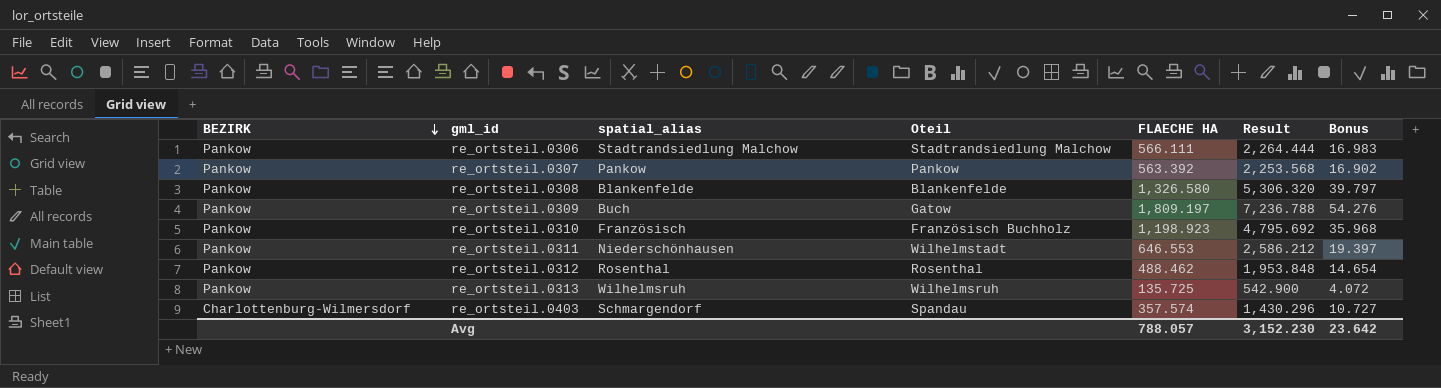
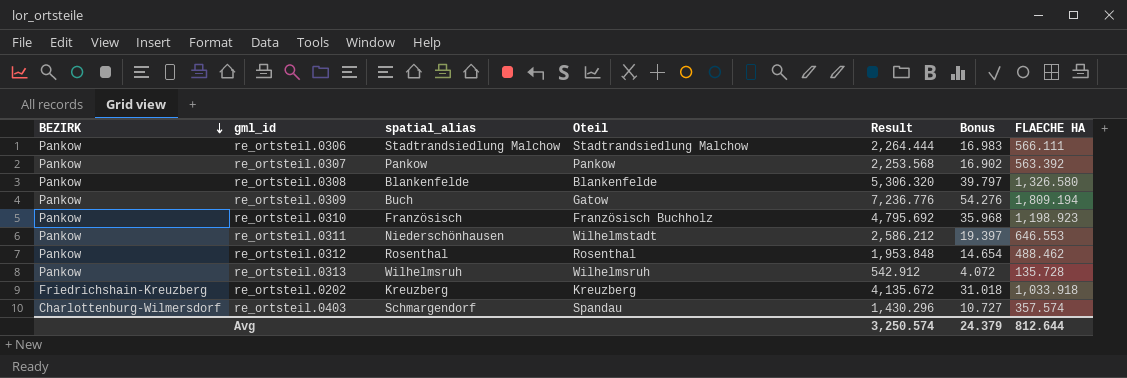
column FLAECHE HA | position: 5 -> 7
re_ortsteil.0309 | Result: 7,236.788 -> 7,236.776
re_ortsteil.0309 | FLAECHE HA: 1,809.197 -> 1,809.194
re_ortsteil.0313 | Result: 542.900 -> 542.912
re_ortsteil.0313 | FLAECHE HA: 135.725 -> 135.728
row re_ortsteil.0202: none -> Friedrichshain-Kreuzberg | Kreuzberg | Kreuzberg | 4,135.672 | 31.018 | 1,033.918
Avg | Result: 3,152.230 -> 3,250.574
Avg | Bonus: 23.642 -> 24.379
Avg | FLAECHE HA: 788.057 -> 812.644

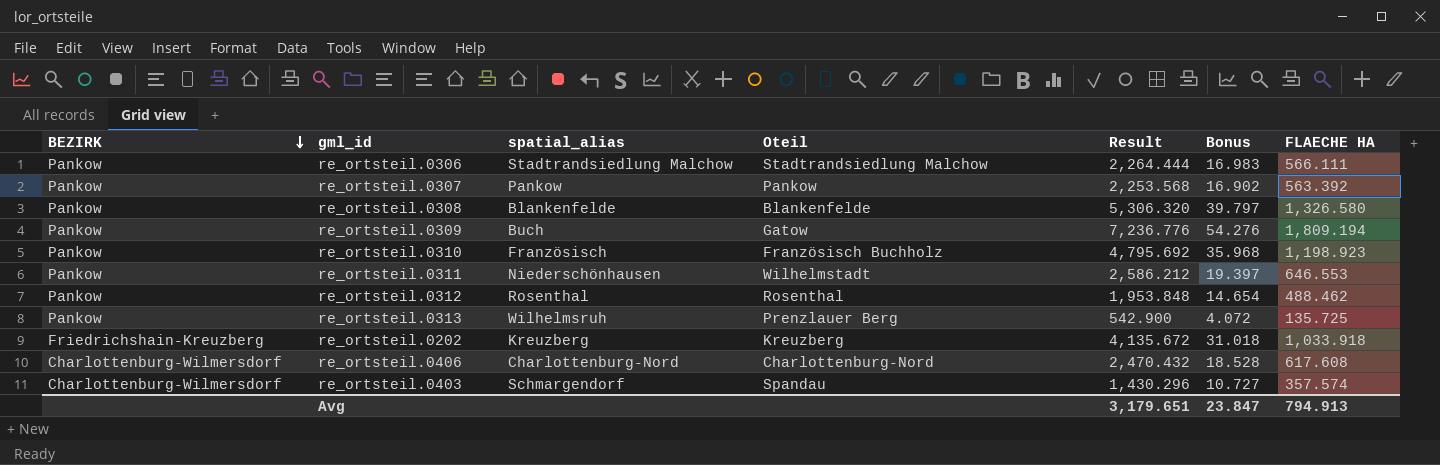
re_ortsteil.0313 | Oteil: Wilhelmsruh -> Prenzlauer Berg
re_ortsteil.0313 | Result: 542.912 -> 542.900
re_ortsteil.0313 | FLAECHE HA: 135.728 -> 135.725
row re_ortsteil.0406: none -> Charlottenburg-Wilmersdorf | Charlottenburg-Nord | Charlottenburg-Nord | 2,470.432 | 18.528 | 617.608
Avg | Result: 3,250.574 -> 3,179.651
Avg | Bonus: 24.379 -> 23.847
Avg | FLAECHE HA: 812.644 -> 794.913

